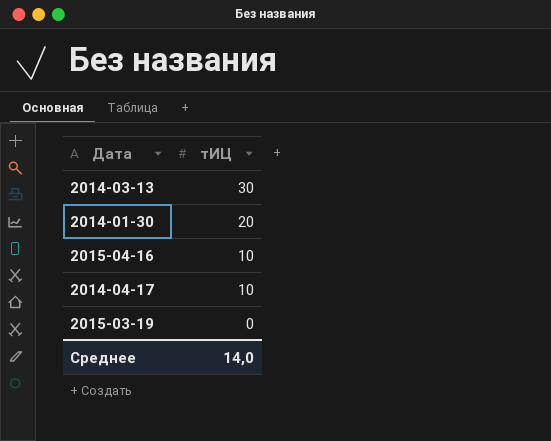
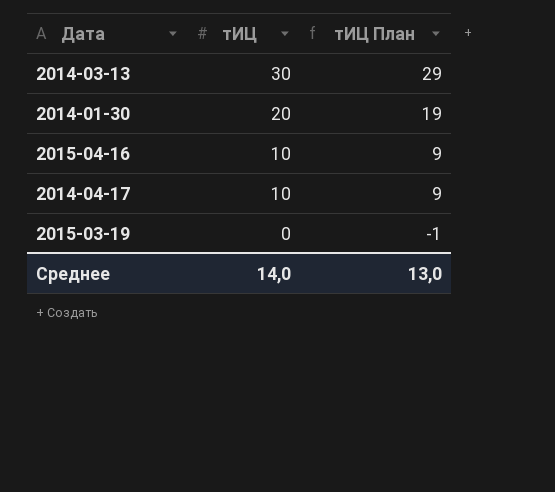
column тИЦ План | formula: none -> [тИЦ] - 1

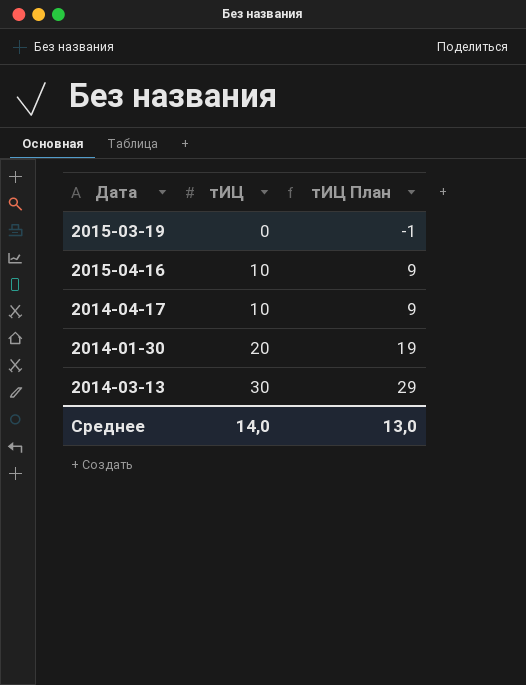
row order: тИЦ descending -> тИЦ ascending

